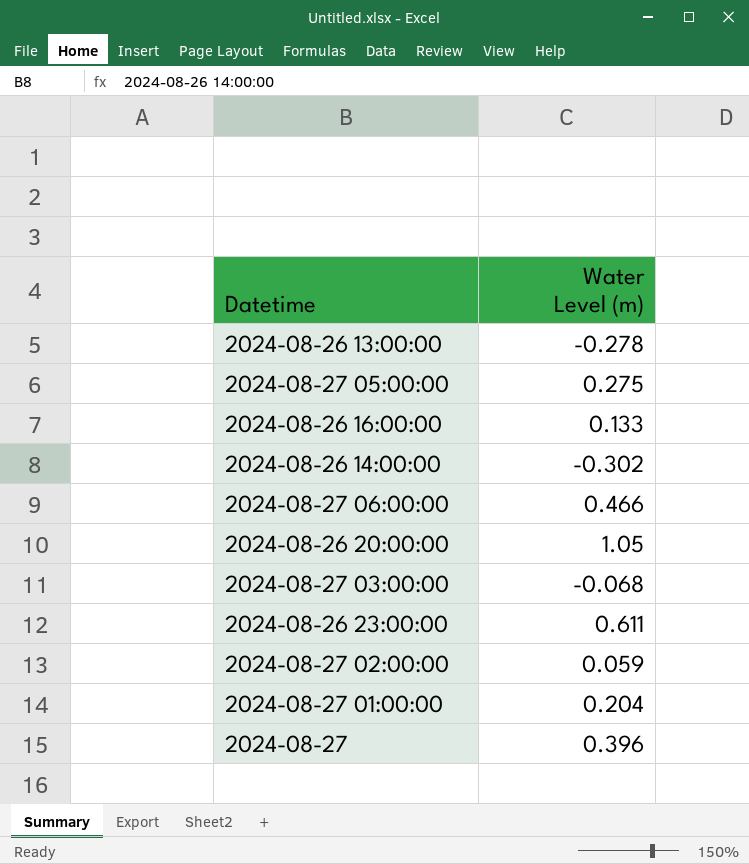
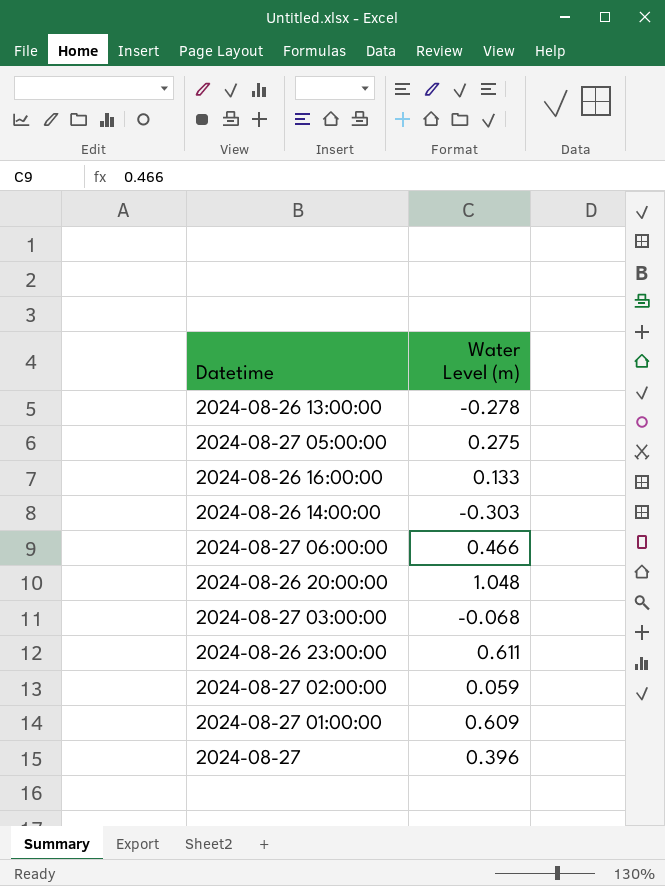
2024-08-26 14:00:00 | Water Level (m): -0.302 -> -0.303
2024-08-26 20:00:00 | Water Level (m): 1.05 -> 1.048
2024-08-27 01:00:00 | Water Level (m): 0.204 -> 0.609

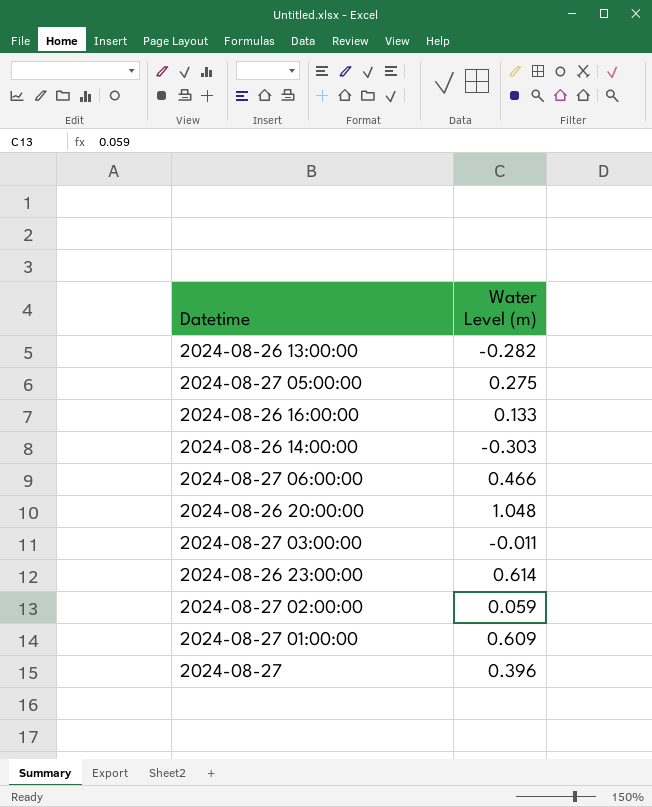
2024-08-26 13:00:00 | Water Level (m): -0.278 -> -0.282
2024-08-27 03:00:00 | Water Level (m): -0.068 -> -0.011
2024-08-26 23:00:00 | Water Level (m): 0.611 -> 0.614

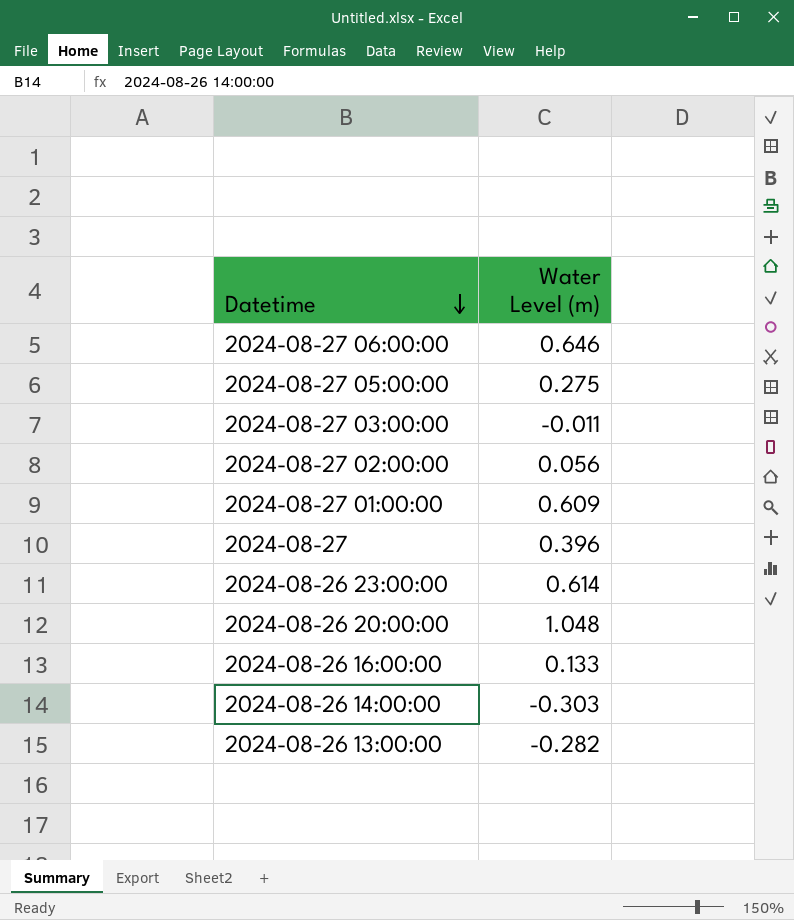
row order: none -> Datetime descending
2024-08-27 06:00:00 | Water Level (m): 0.466 -> 0.646
2024-08-27 02:00:00 | Water Level (m): 0.059 -> 0.056

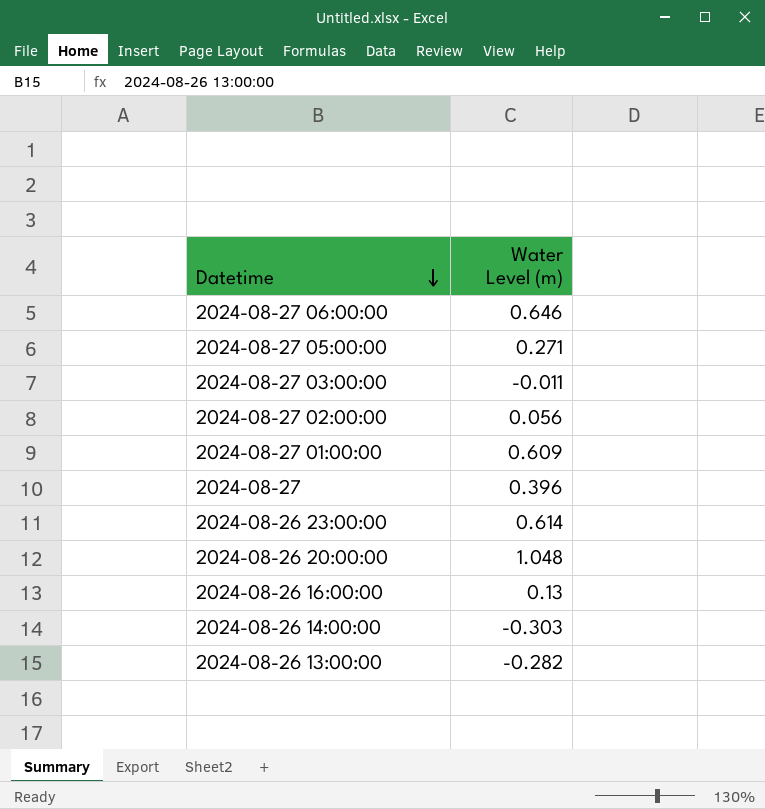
2024-08-27 05:00:00 | Water Level (m): 0.275 -> 0.271
2024-08-26 16:00:00 | Water Level (m): 0.133 -> 0.13

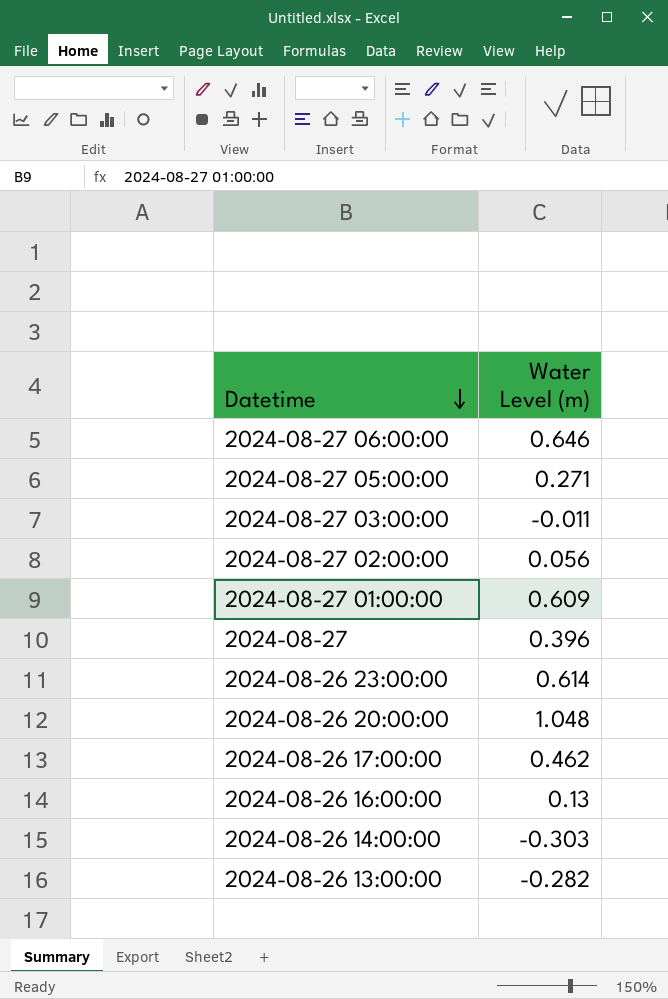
row 2024-08-26 17:00:00: none -> 0.462

